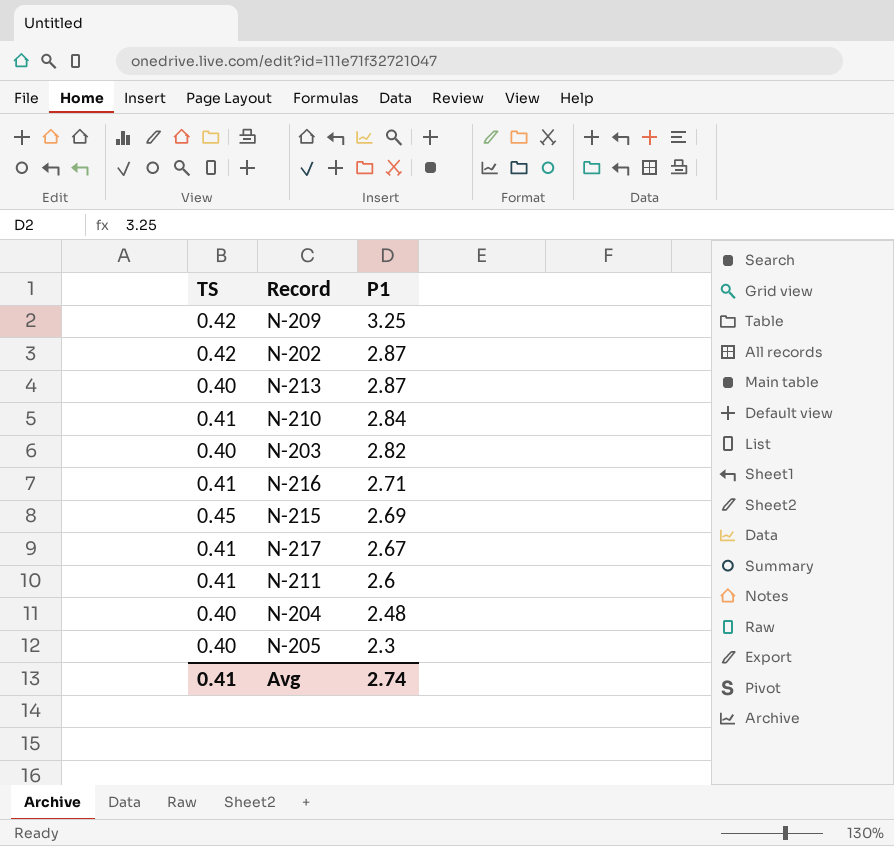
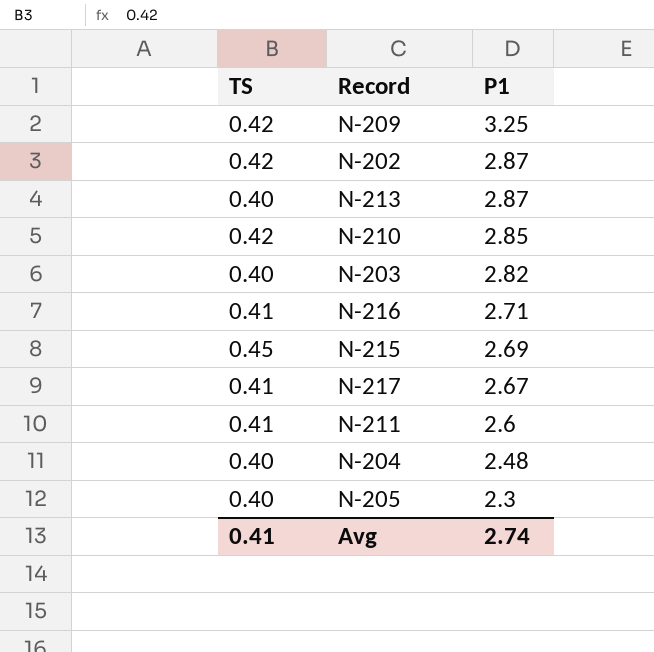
N-210 | TS: 0.41 -> 0.42
N-210 | P1: 2.84 -> 2.85

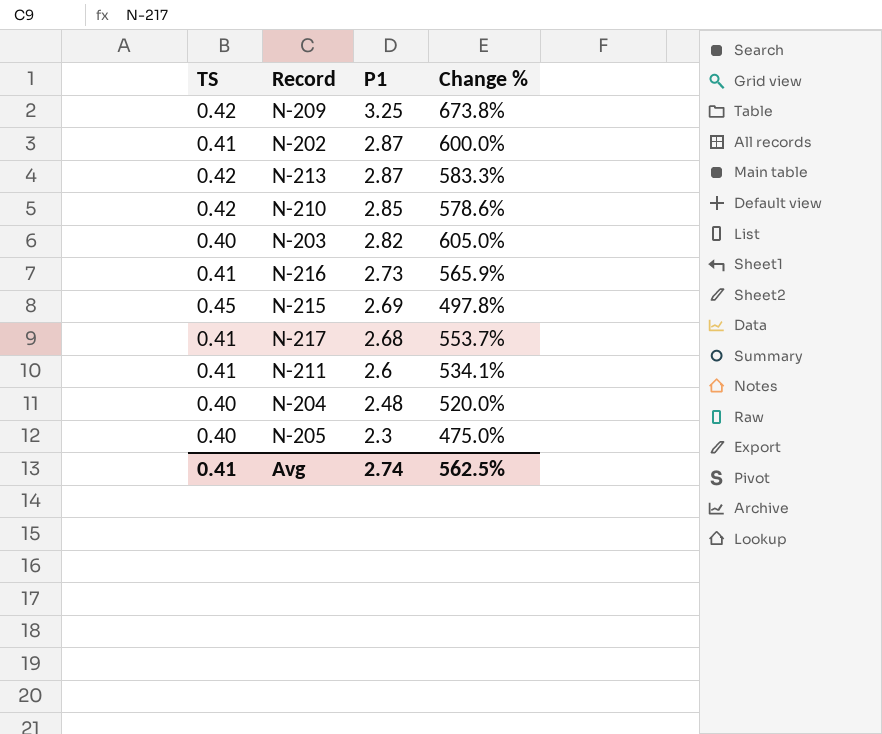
column Change % | formula: none -> ([P1] - [TS]) / [TS]
N-202 | TS: 0.42 -> 0.41
N-213 | TS: 0.40 -> 0.42
N-216 | P1: 2.71 -> 2.73
N-217 | P1: 2.67 -> 2.68

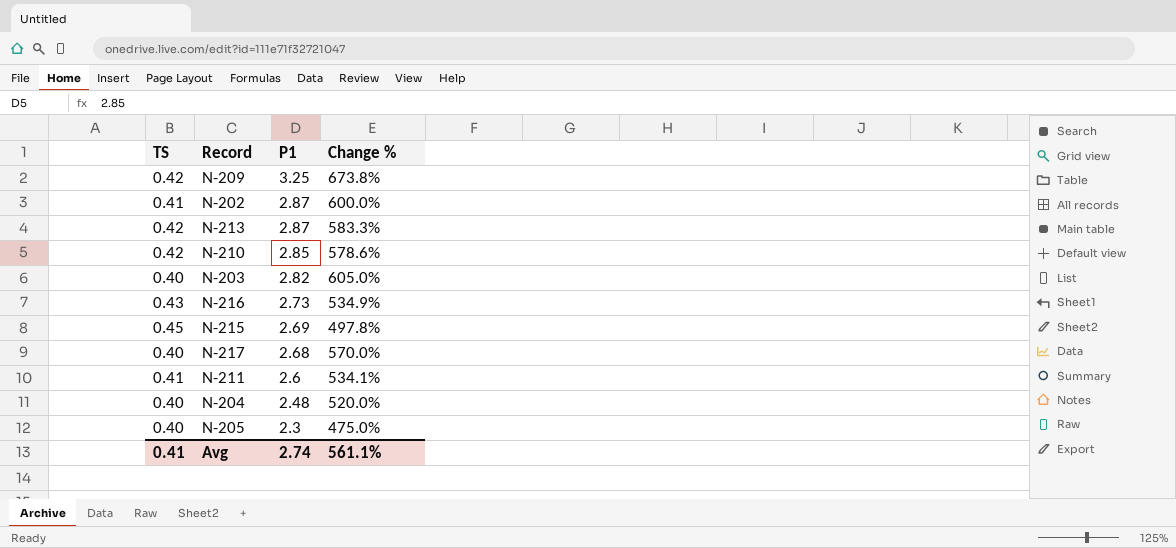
N-216 | TS: 0.41 -> 0.43
N-216 | Change %: 565.9% -> 534.9%
N-217 | TS: 0.41 -> 0.40
N-217 | Change %: 553.7% -> 570.0%
Avg | Change %: 562.5% -> 561.1%

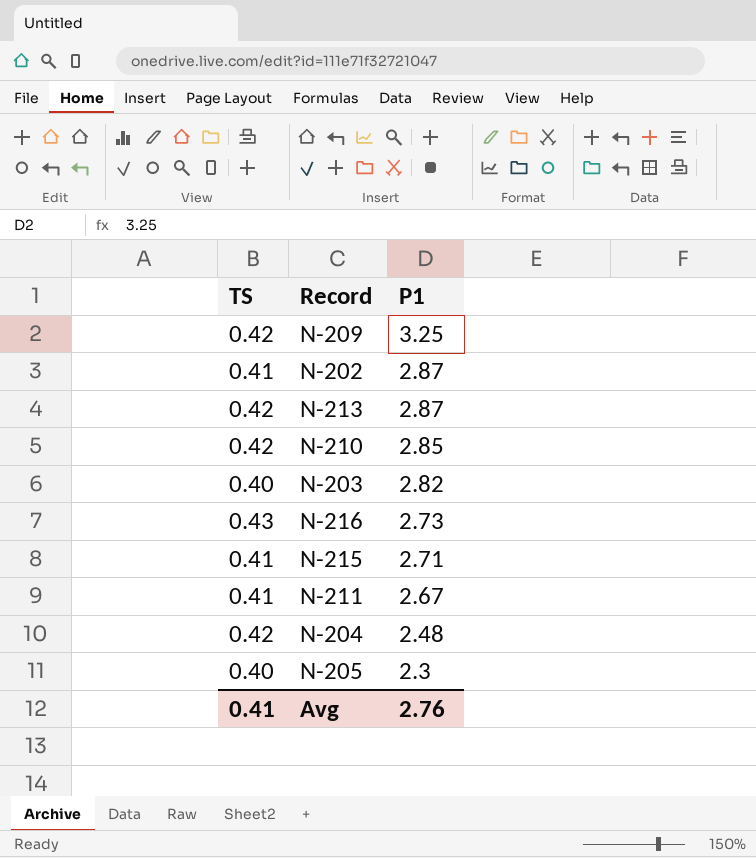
column Change % | formula: ([P1] - [TS]) / [TS] -> none
row N-217: 0.40 | 2.68 | 570.0% -> none
N-215 | TS: 0.45 -> 0.41
N-215 | P1: 2.69 -> 2.71
N-211 | P1: 2.6 -> 2.67
N-204 | TS: 0.40 -> 0.42
Avg | P1: 2.74 -> 2.76

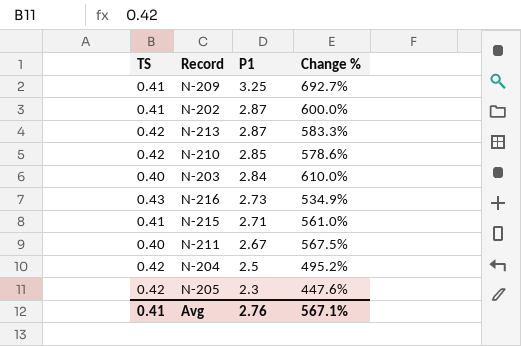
column Change % | formula: none -> ([P1] - [TS]) / [TS]
N-209 | TS: 0.42 -> 0.41
N-203 | P1: 2.82 -> 2.84
N-211 | TS: 0.41 -> 0.40
N-204 | P1: 2.48 -> 2.5
N-205 | TS: 0.40 -> 0.42

